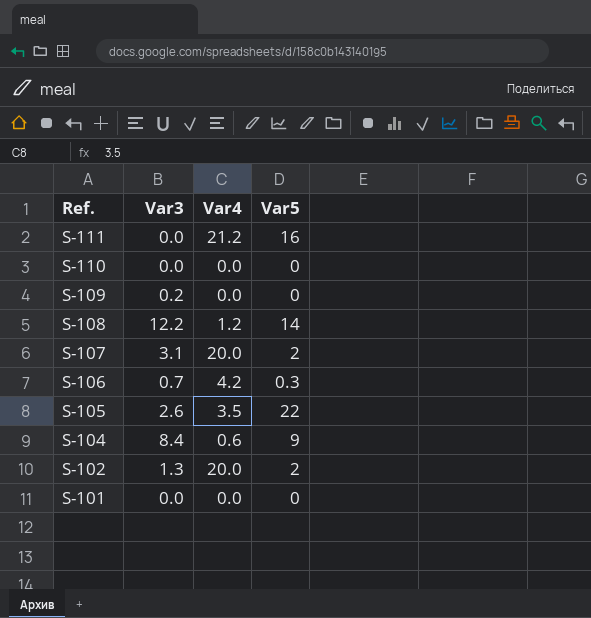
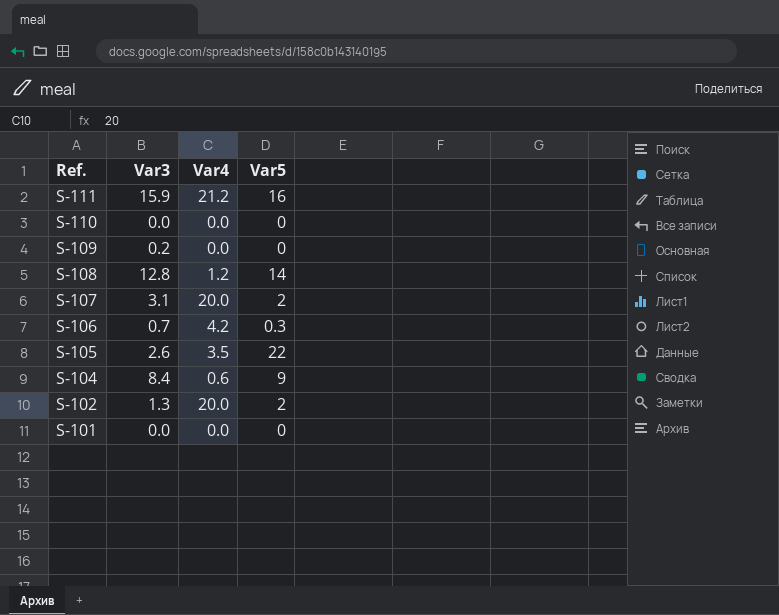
S-111 | Var3: 0.0 -> 15.9
S-108 | Var3: 12.2 -> 12.8

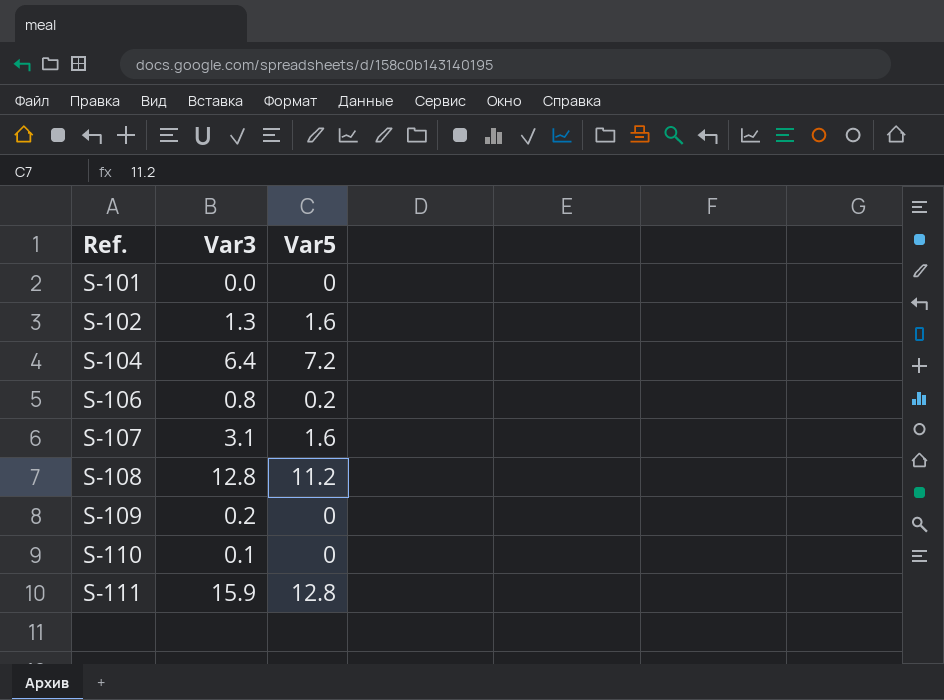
row order: Ref. descending -> Ref. ascending
column Var4 | position: 3 -> none
row S-105: 2.6 | 3.5 | 22 -> none
S-102 | Var5: 2 -> 1.6
S-104 | Var3: 8.4 -> 6.4
S-104 | Var5: 9 -> 7.2
S-106 | Var3: 0.7 -> 0.8
S-106 | Var5: 0.3 -> 0.2
S-107 | Var5: 2 -> 1.6
S-108 | Var5: 14 -> 11.2
S-110 | Var3: 0.0 -> 0.1
S-111 | Var5: 16 -> 12.8

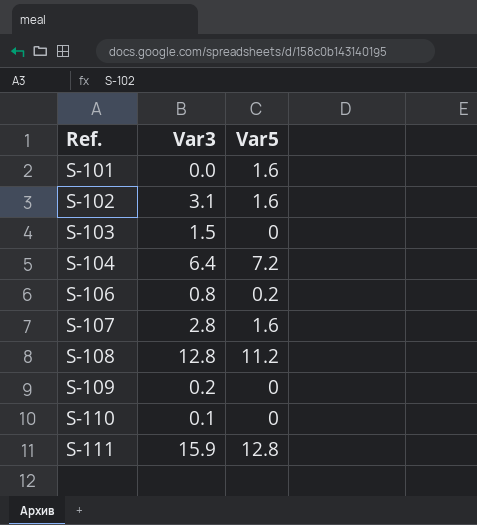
S-101 | Var5: 0 -> 1.6
S-102 | Var3: 1.3 -> 3.1
row S-103: none -> 1.5 | 0
S-107 | Var3: 3.1 -> 2.8

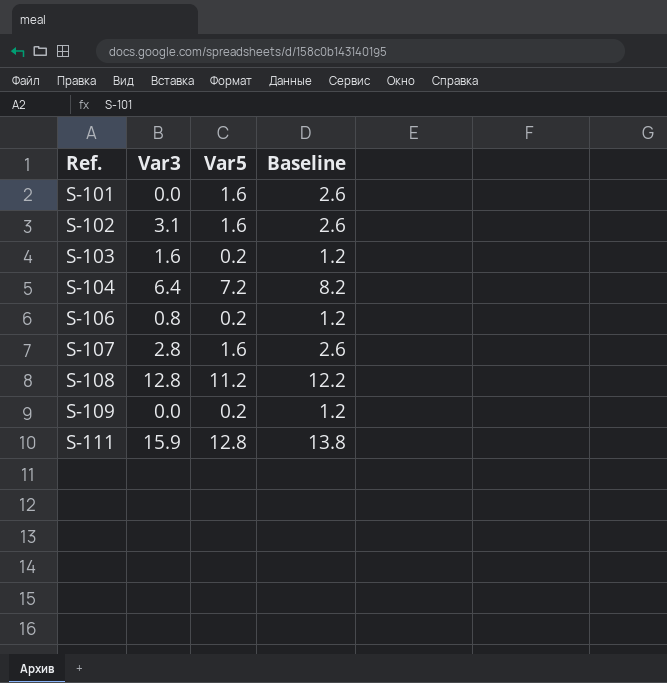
column Baseline | formula: none -> [Var5] + 1
row S-110: 0.1 | 0 -> none
S-103 | Var3: 1.5 -> 1.6
S-103 | Var5: 0 -> 0.2
S-109 | Var3: 0.2 -> 0.0
S-109 | Var5: 0 -> 0.2

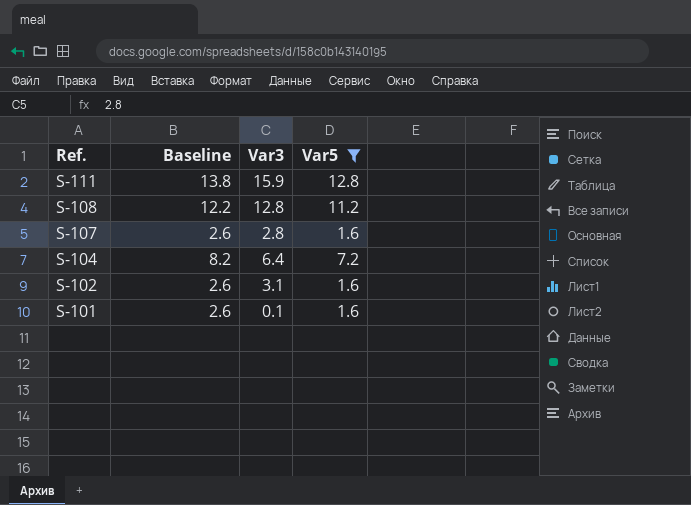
filter: none -> Var5 != 0.2
row order: Ref. ascending -> Ref. descending
column Baseline | position: 4 -> 2
S-101 | Var3: 0.0 -> 0.1

